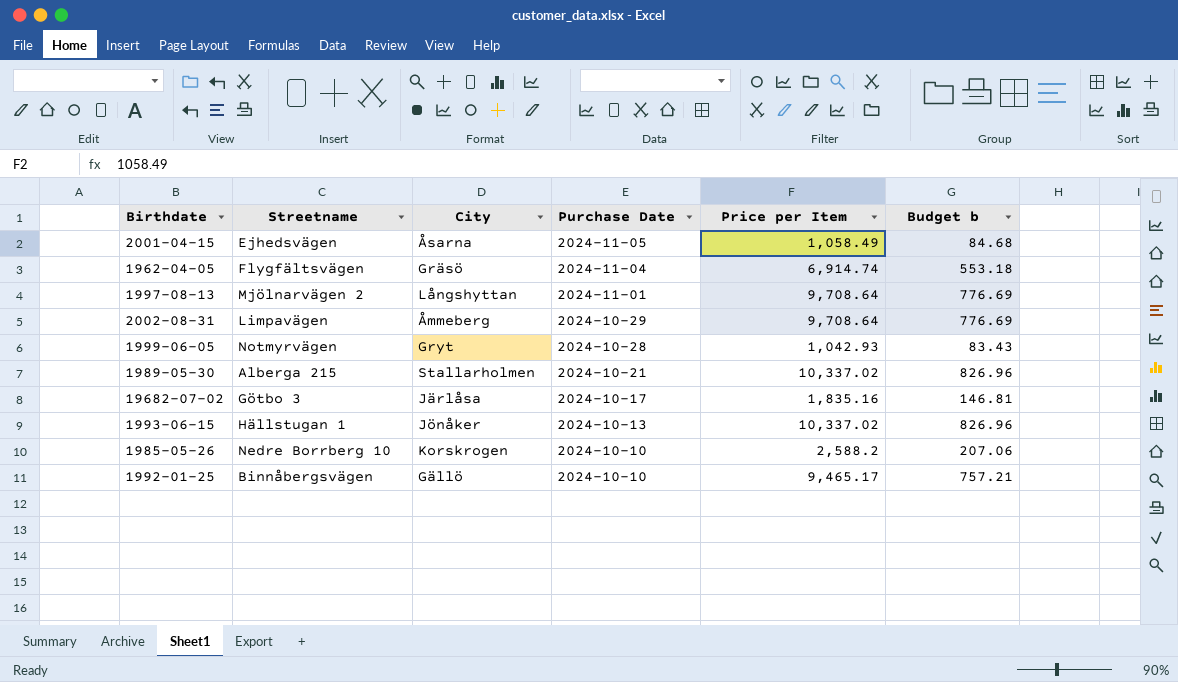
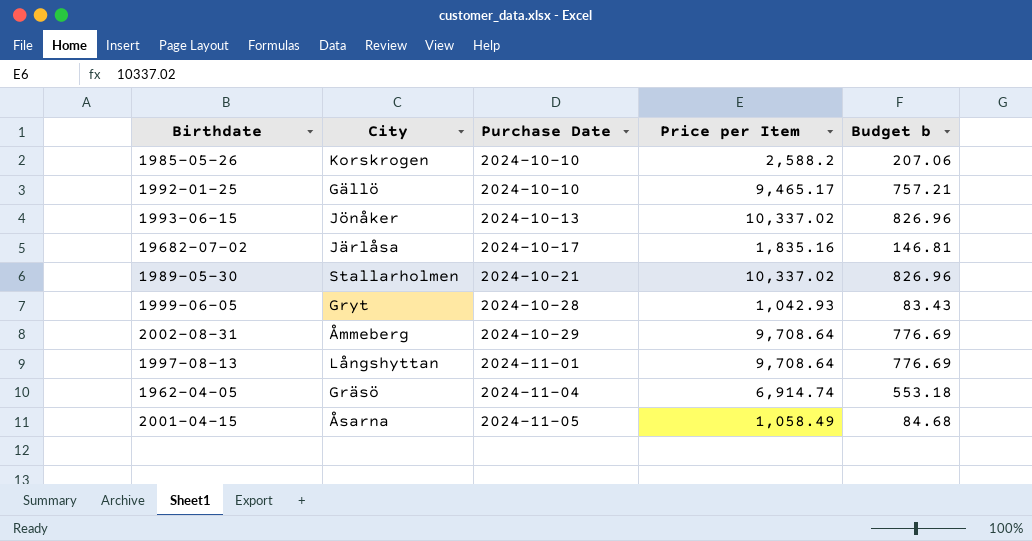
row order: Purchase Date descending -> Purchase Date ascending
column Streetname | position: 2 -> none

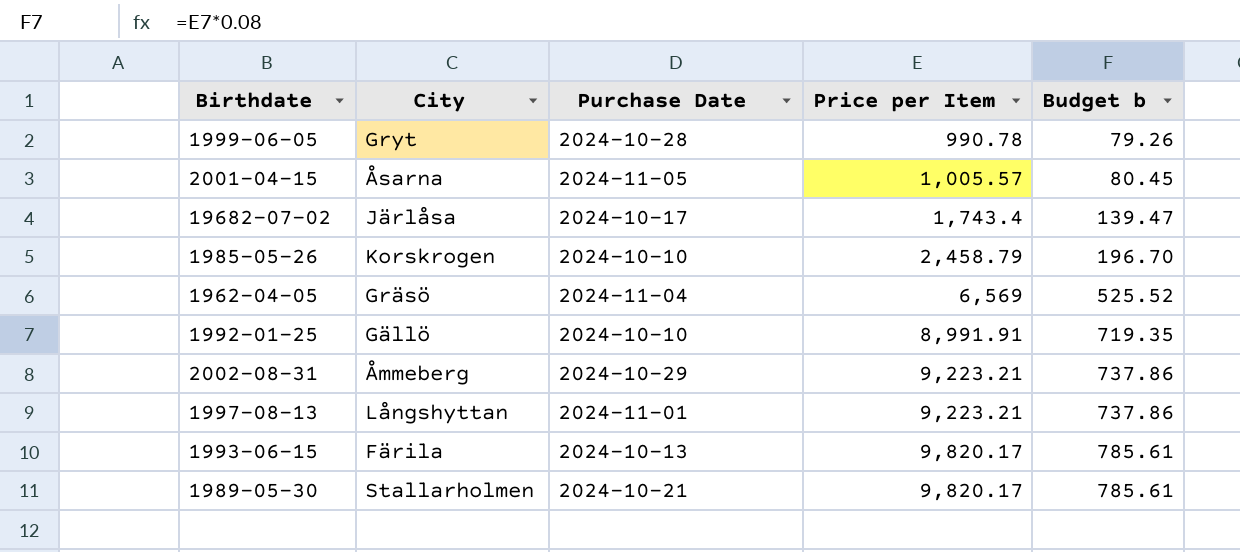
row order: Purchase Date ascending -> Price per Item ascending
1999-06-05 | Price per Item: 1,042.93 -> 990.78
1999-06-05 | Budget b: 83.43 -> 79.26
2001-04-15 | Price per Item: 1,058.49 -> 1,005.57
2001-04-15 | Budget b: 84.68 -> 80.45
19682-07-02 | Price per Item: 1,835.16 -> 1,743.4
19682-07-02 | Budget b: 146.81 -> 139.47
1985-05-26 | Price per Item: 2,588.2 -> 2,458.79
1985-05-26 | Budget b: 207.06 -> 196.70
1962-04-05 | Price per Item: 6,914.74 -> 6,569
1962-04-05 | Budget b: 553.18 -> 525.52
1992-01-25 | Price per Item: 9,465.17 -> 8,991.91
1992-01-25 | Budget b: 757.21 -> 719.35
2002-08-31 | Price per Item: 9,708.64 -> 9,223.21
2002-08-31 | Budget b: 776.69 -> 737.86
1997-08-13 | Price per Item: 9,708.64 -> 9,223.21
1997-08-13 | Budget b: 776.69 -> 737.86
1993-06-15 | City: Jönåker -> Färila
1993-06-15 | Price per Item: 10,337.02 -> 9,820.17
1993-06-15 | Budget b: 826.96 -> 785.61
1989-05-30 | Price per Item: 10,337.02 -> 9,820.17
1989-05-30 | Budget b: 826.96 -> 785.61

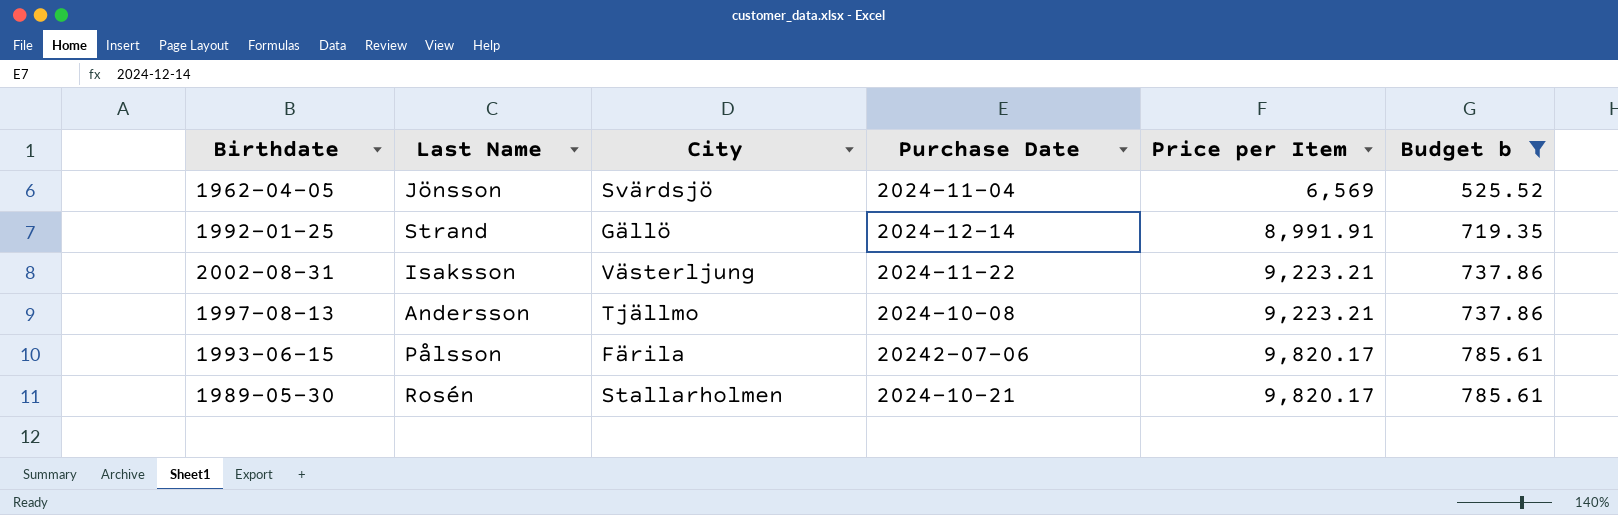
filter: none -> Budget b >= 525.52
column Last Name | position: none -> 2
1962-04-05 | City: Gräsö -> Svärdsjö
1992-01-25 | Purchase Date: 2024-10-10 -> 2024-12-14
2002-08-31 | City: Åmmeberg -> Västerljung
2002-08-31 | Purchase Date: 2024-10-29 -> 2024-11-22
1997-08-13 | City: Långshyttan -> Tjällmo
1997-08-13 | Purchase Date: 2024-11-01 -> 2024-10-08
1993-06-15 | Purchase Date: 2024-10-13 -> 20242-07-06

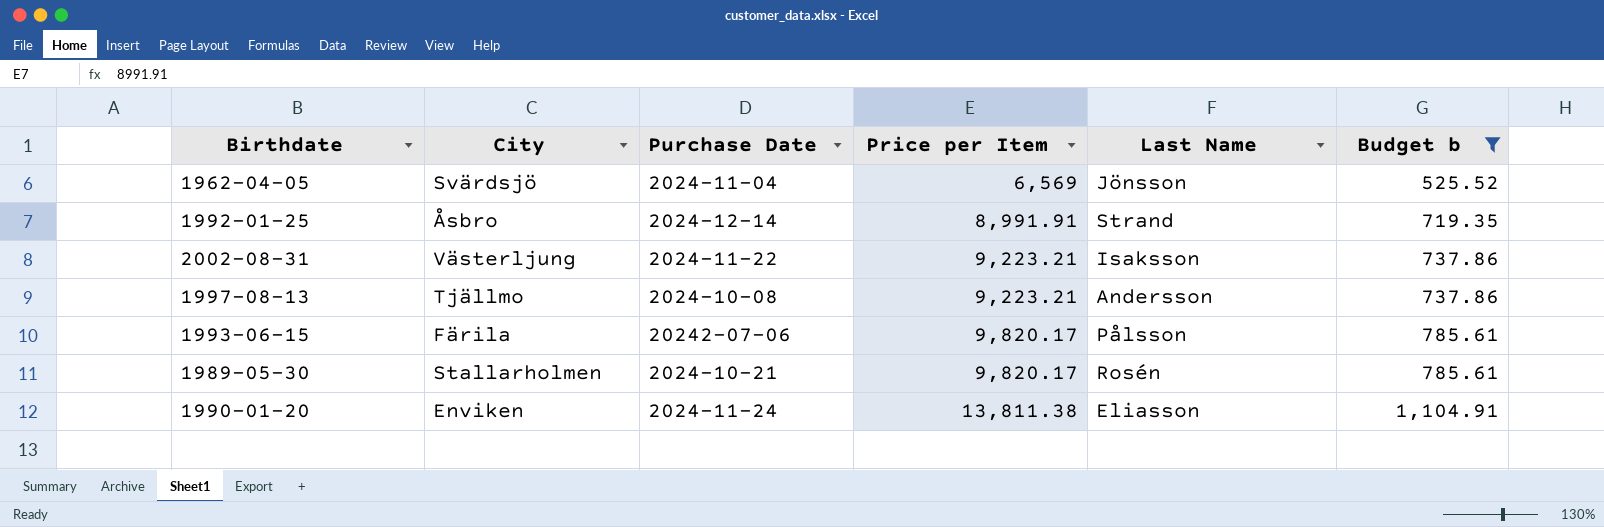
column Last Name | position: 2 -> 5
1992-01-25 | City: Gällö -> Åsbro
row 1990-01-20: none -> Enviken | 2024-11-24 | 13,811.38 | Eliasson | 1,104.91

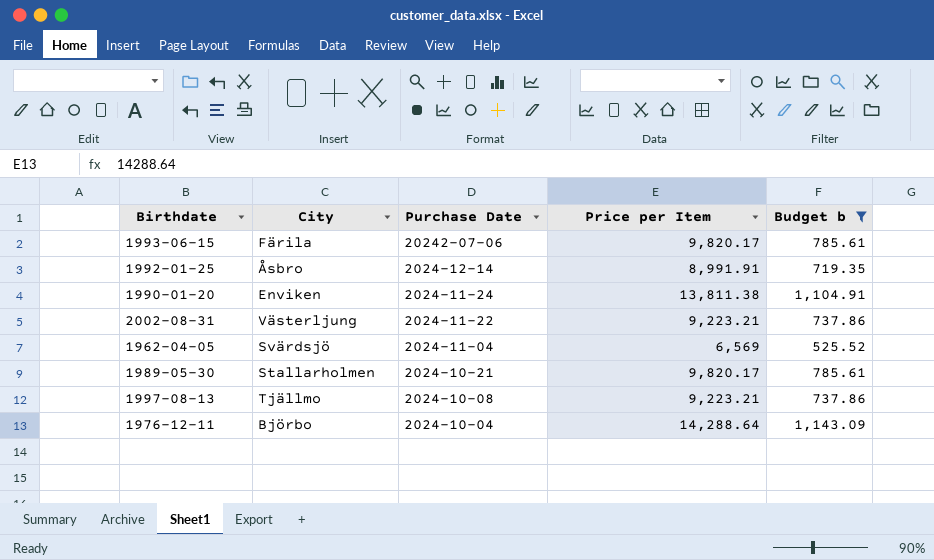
row order: Price per Item ascending -> Purchase Date descending
column Last Name | position: 5 -> none
row 1976-12-11: none -> Björbo | 2024-10-04 | 14,288.64 | 1,143.09

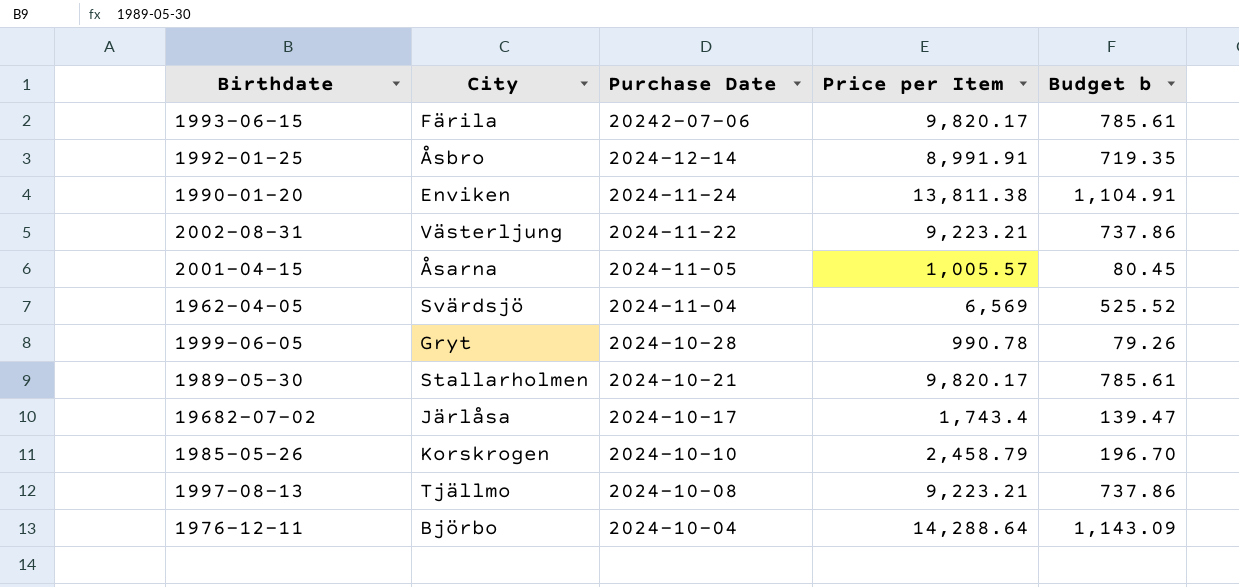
filter: Budget b >= 525.52 -> none

